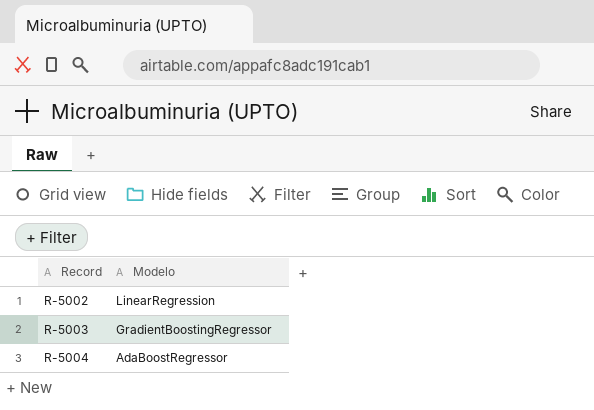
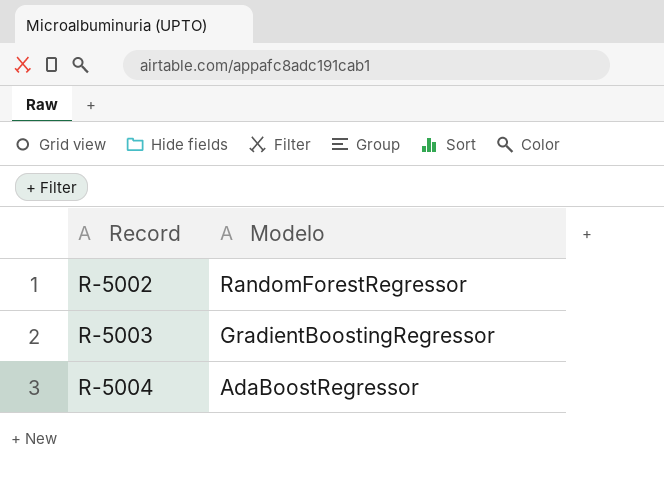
R-5002 | Modelo: LinearRegression -> RandomForestRegressor

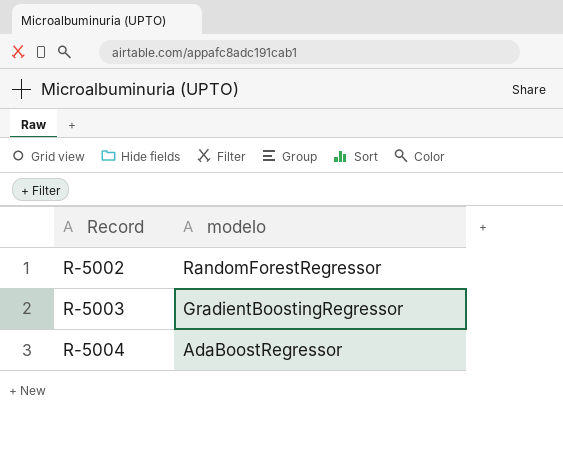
column name: Modelo -> modelo

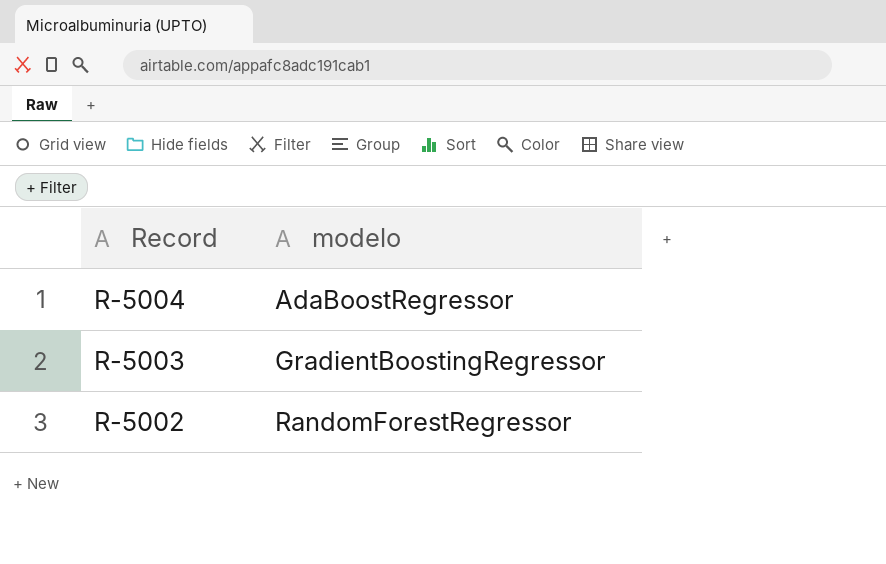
row order: Record ascending -> Record descending

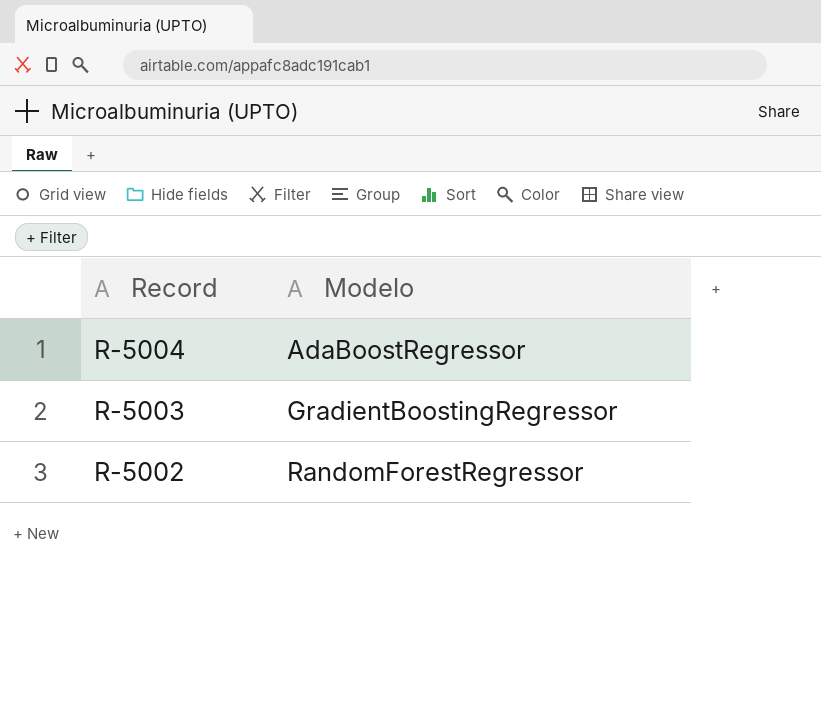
column name: modelo -> Modelo

